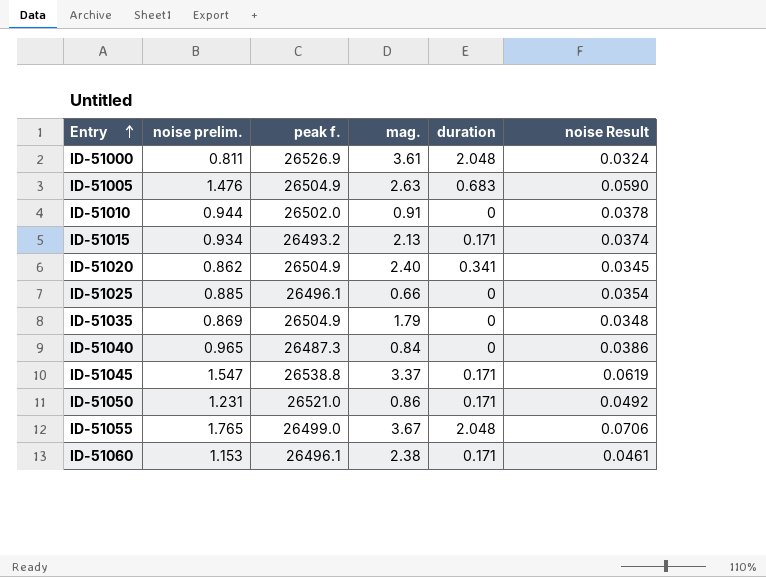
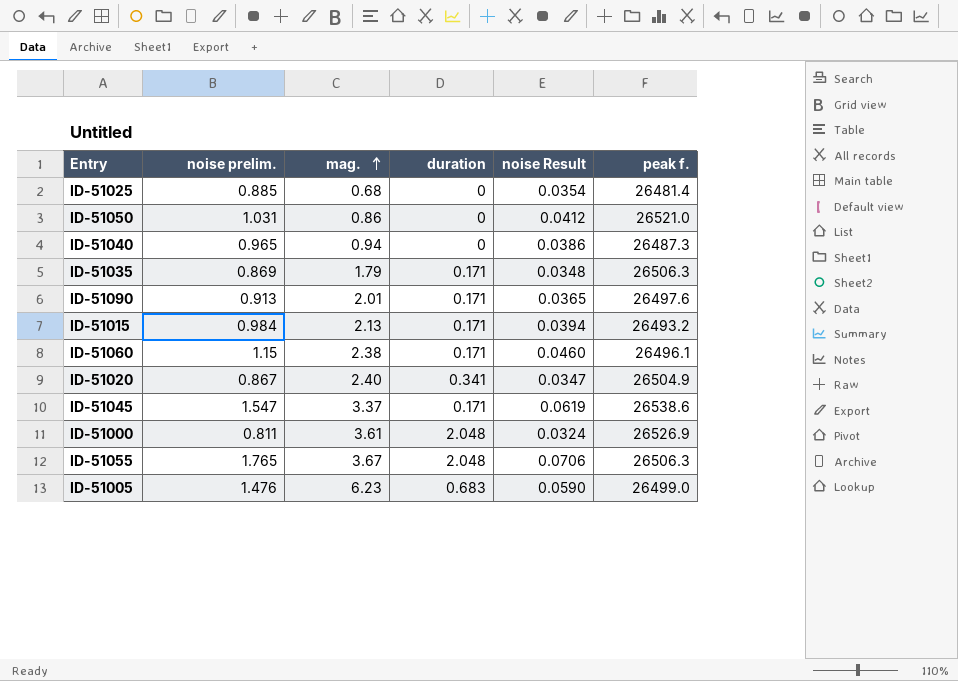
row order: Entry ascending -> mag. ascending
column peak f. | position: 3 -> 6
row ID-51010: 0.944 | 26502.0 | 0.91 | 0 | 0.0378 -> none
ID-51025 | mag.: 0.66 -> 0.68
ID-51025 | peak f.: 26496.1 -> 26481.4
ID-51050 | noise prelim.: 1.231 -> 1.031
ID-51050 | duration: 0.171 -> 0
ID-51050 | noise Result: 0.0492 -> 0.0412
ID-51040 | mag.: 0.84 -> 0.94
ID-51035 | duration: 0 -> 0.171
ID-51035 | peak f.: 26504.9 -> 26506.3
row ID-51090: none -> 0.913 | 2.01 | 0.171 | 0.0365 | 26497.6
ID-51015 | noise prelim.: 0.934 -> 0.984
ID-51015 | noise Result: 0.0374 -> 0.0394
ID-51060 | noise prelim.: 1.153 -> 1.15
ID-51060 | noise Result: 0.0461 -> 0.0460
ID-51020 | noise prelim.: 0.862 -> 0.867
ID-51020 | noise Result: 0.0345 -> 0.0347
ID-51045 | peak f.: 26538.8 -> 26538.6
ID-51055 | peak f.: 26499.0 -> 26506.3
ID-51005 | mag.: 2.63 -> 6.23
ID-51005 | peak f.: 26504.9 -> 26499.0

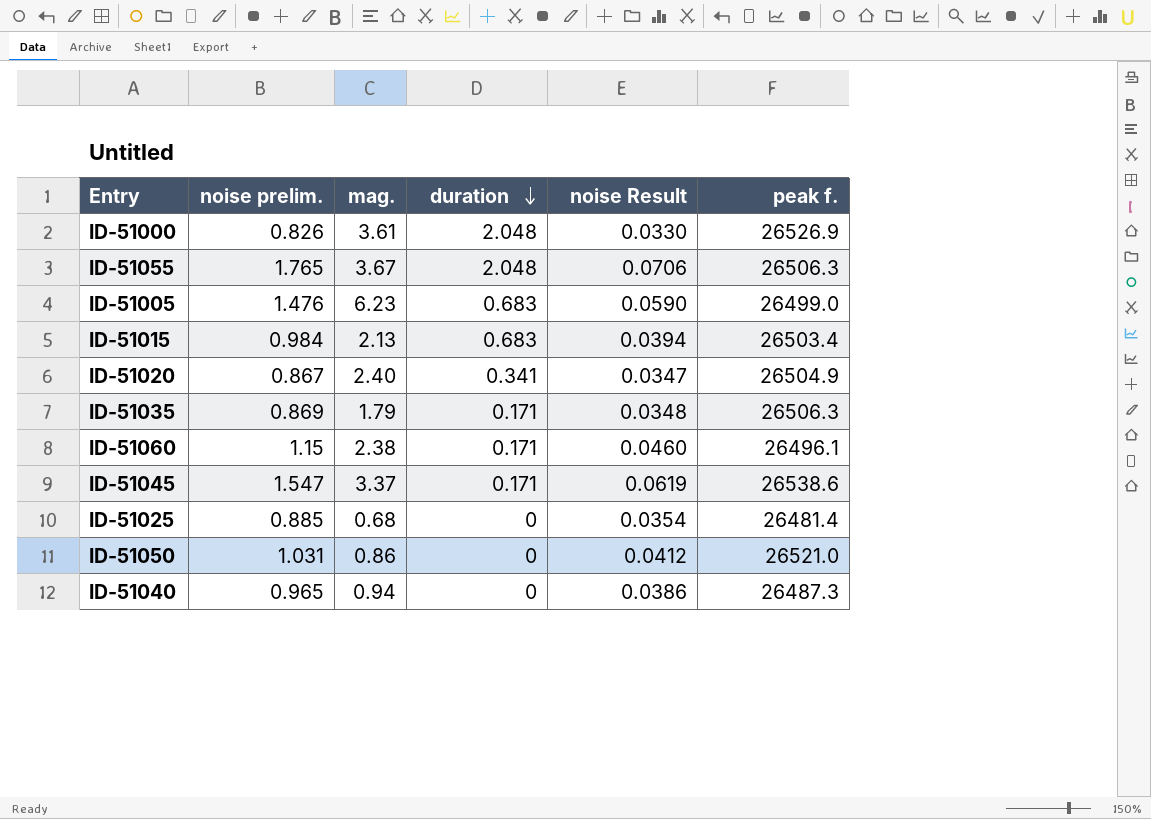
row order: mag. ascending -> duration descending
row ID-51090: 0.913 | 2.01 | 0.171 | 0.0365 | 26497.6 -> none
ID-51000 | noise prelim.: 0.811 -> 0.826
ID-51000 | noise Result: 0.0324 -> 0.0330
ID-51015 | duration: 0.171 -> 0.683
ID-51015 | peak f.: 26493.2 -> 26503.4

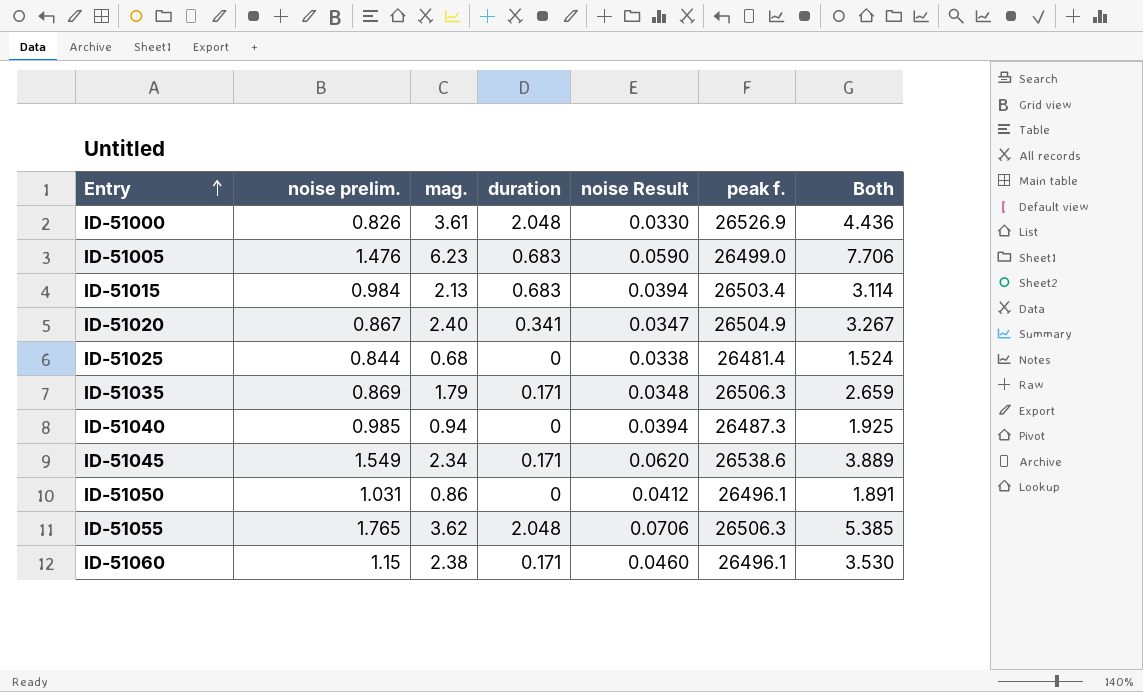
row order: duration descending -> Entry ascending
column Both | formula: none -> [noise prelim.] + [mag.]
ID-51025 | noise prelim.: 0.885 -> 0.844
ID-51025 | noise Result: 0.0354 -> 0.0338
ID-51040 | noise prelim.: 0.965 -> 0.985
ID-51040 | noise Result: 0.0386 -> 0.0394
ID-51045 | noise prelim.: 1.547 -> 1.549
ID-51045 | mag.: 3.37 -> 2.34
ID-51045 | noise Result: 0.0619 -> 0.0620
ID-51050 | peak f.: 26521.0 -> 26496.1
ID-51055 | mag.: 3.67 -> 3.62

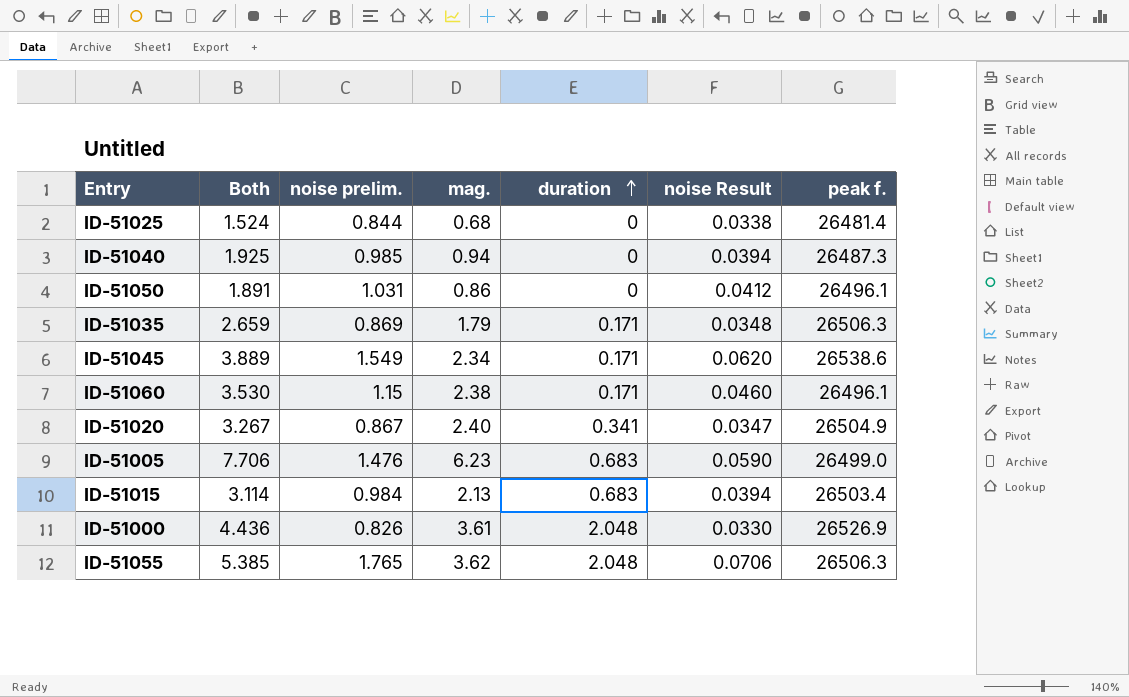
row order: Entry ascending -> duration ascending
column Both | position: 7 -> 2

